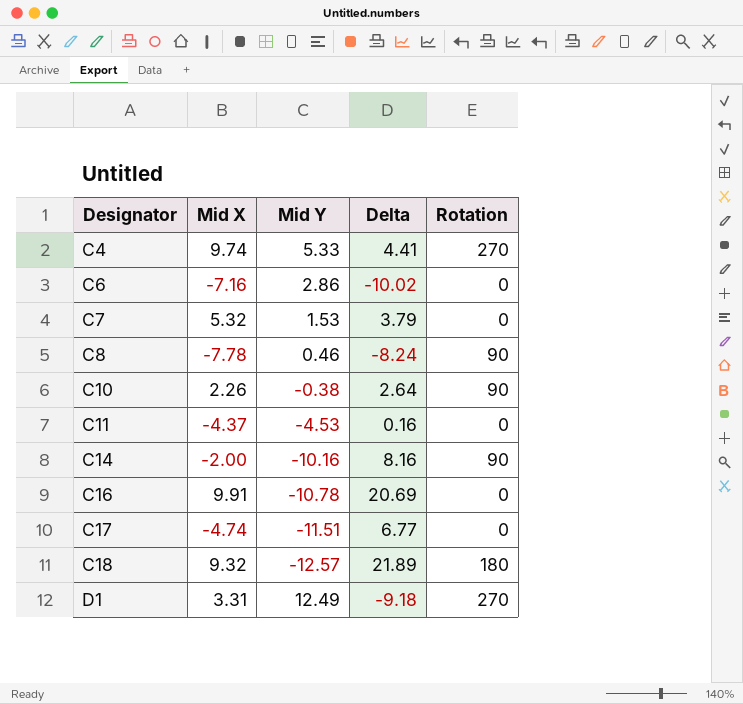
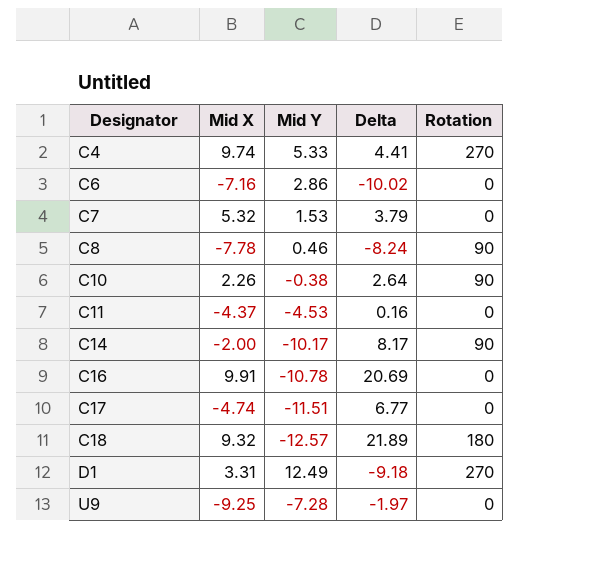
C14 | Mid Y: -10.16 -> -10.17
C14 | Delta: 8.16 -> 8.17
row U9: none -> -9.25 | -7.28 | -1.97 | 0

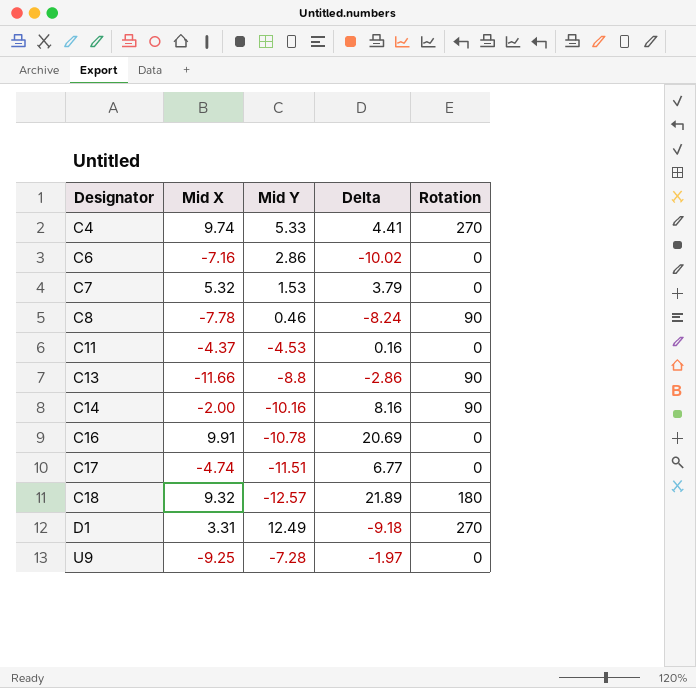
row C10: 2.26 | -0.38 | 2.64 | 90 -> none
row C13: none -> -11.66 | -8.8 | -2.86 | 90
C14 | Mid Y: -10.17 -> -10.16
C14 | Delta: 8.17 -> 8.16

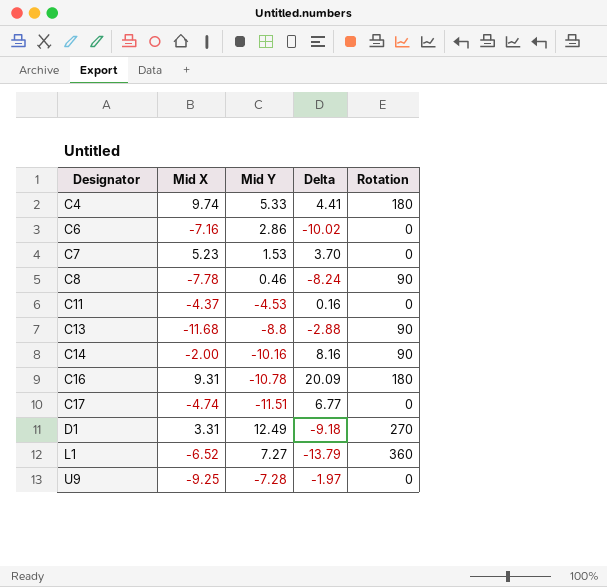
row C18: 9.32 | -12.57 | 21.89 | 180 -> none
C4 | Rotation: 270 -> 180
C7 | Mid X: 5.32 -> 5.23
C7 | Delta: 3.79 -> 3.70
C13 | Mid X: -11.66 -> -11.68
C13 | Delta: -2.86 -> -2.88
C16 | Mid X: 9.91 -> 9.31
C16 | Delta: 20.69 -> 20.09
C16 | Rotation: 0 -> 180
row L1: none -> -6.52 | 7.27 | -13.79 | 360

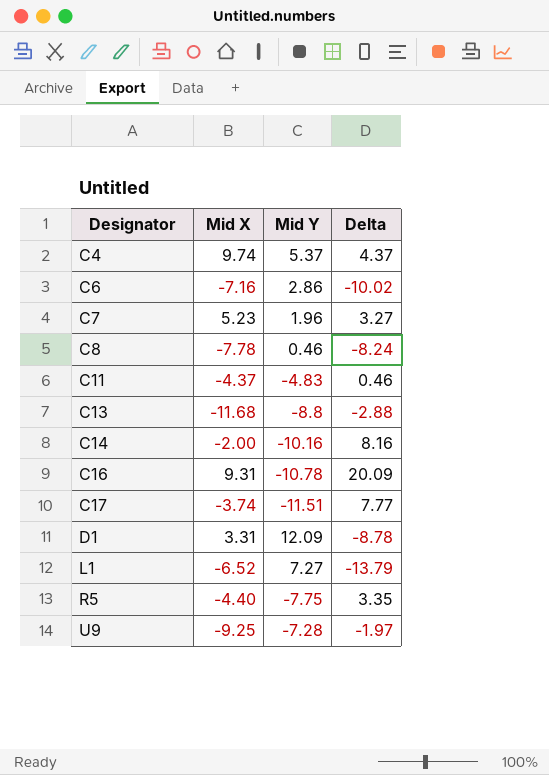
column Rotation | position: 5 -> none
C4 | Mid Y: 5.33 -> 5.37
C4 | Delta: 4.41 -> 4.37
C7 | Mid Y: 1.53 -> 1.96
C7 | Delta: 3.70 -> 3.27
C11 | Mid Y: -4.53 -> -4.83
C11 | Delta: 0.16 -> 0.46
C17 | Mid X: -4.74 -> -3.74
C17 | Delta: 6.77 -> 7.77
D1 | Mid Y: 12.49 -> 12.09
D1 | Delta: -9.18 -> -8.78
row R5: none -> -4.40 | -7.75 | 3.35

